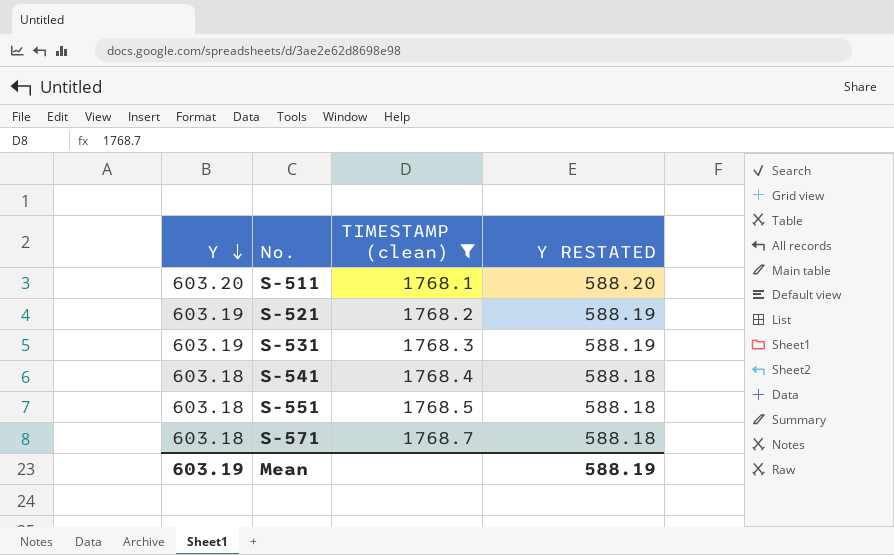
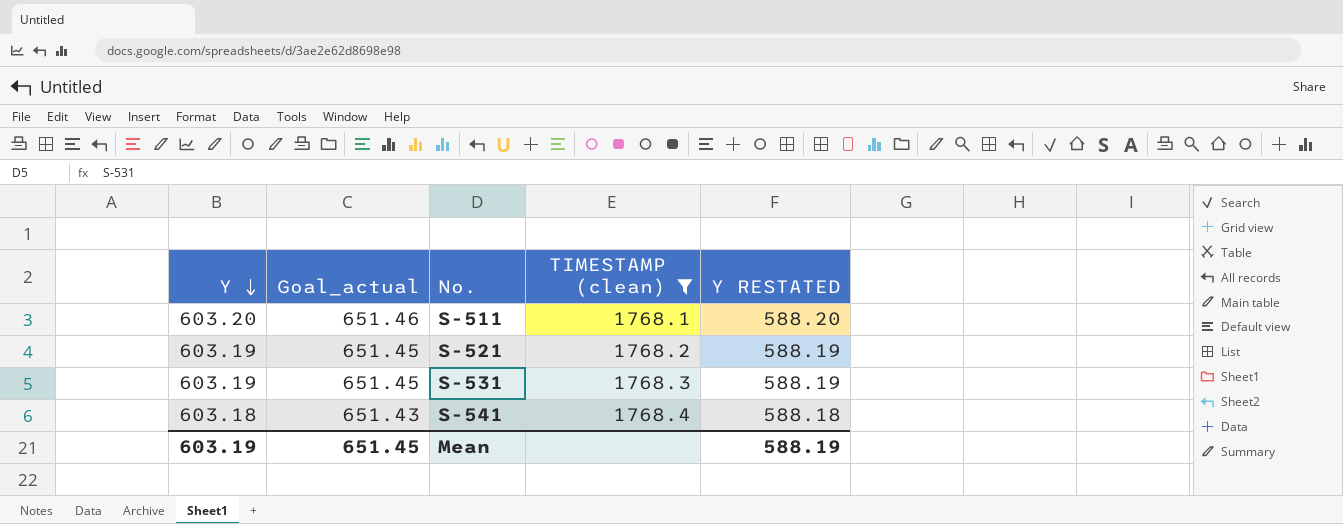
column Goal_actual | formula: none -> [Y] * 1.08
row S-551: 603.18 | 1768.5 | 588.18 -> none
row S-571: 603.18 | 1768.7 | 588.18 -> none

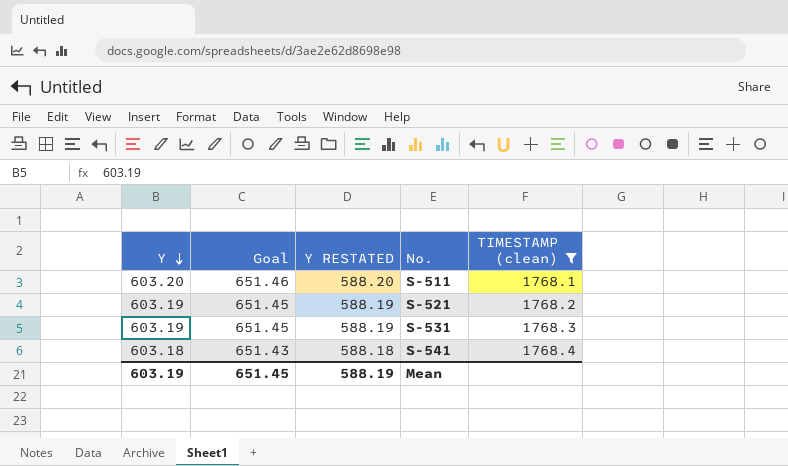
column name: Goal_actual -> Goal
column Y RESTATED | position: 5 -> 3

